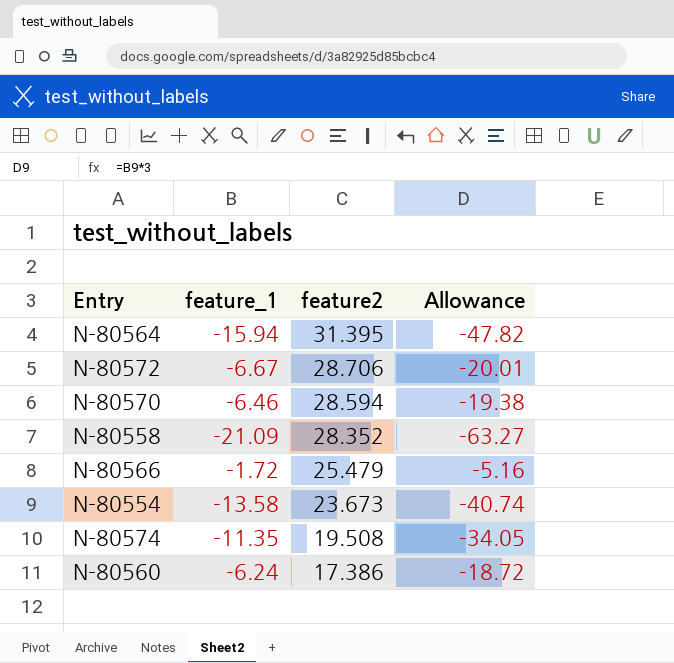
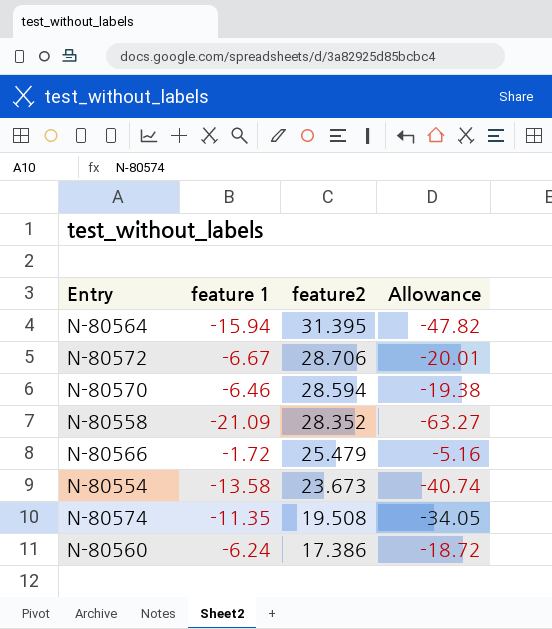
column name: feature_1 -> feature 1

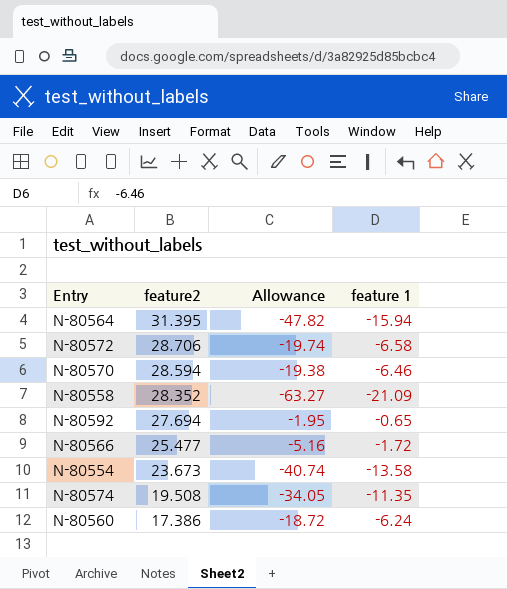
column feature 1 | position: 2 -> 4
N-80572 | Allowance: -20.01 -> -19.74
N-80572 | feature 1: -6.67 -> -6.58
row N-80592: none -> 27.694 | -1.95 | -0.65
N-80566 | feature2: 25.479 -> 25.477

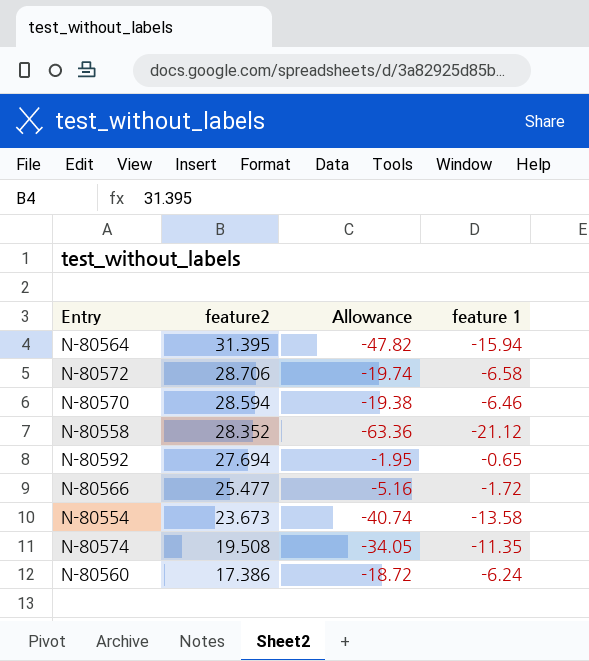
N-80558 | Allowance: -63.27 -> -63.36
N-80558 | feature 1: -21.09 -> -21.12

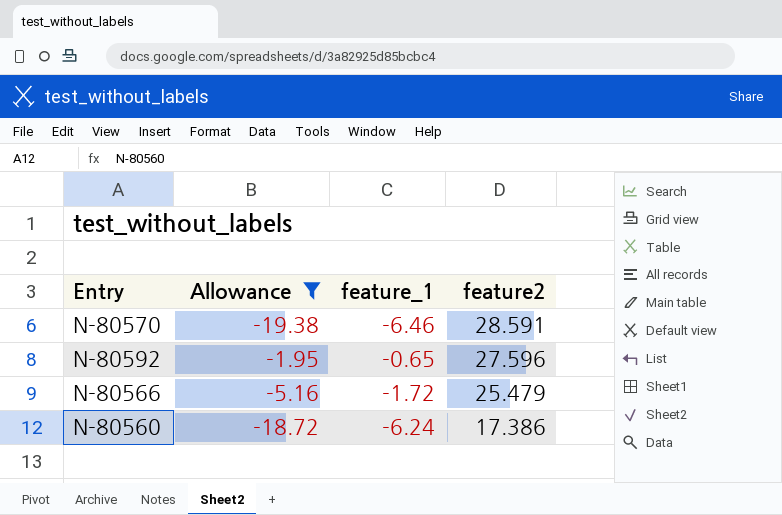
filter: none -> Allowance >= -19.38
column name: feature 1 -> feature_1
column feature2 | position: 2 -> 4
N-80570 | feature2: 28.594 -> 28.591
N-80592 | feature2: 27.694 -> 27.596
N-80566 | feature2: 25.477 -> 25.479

